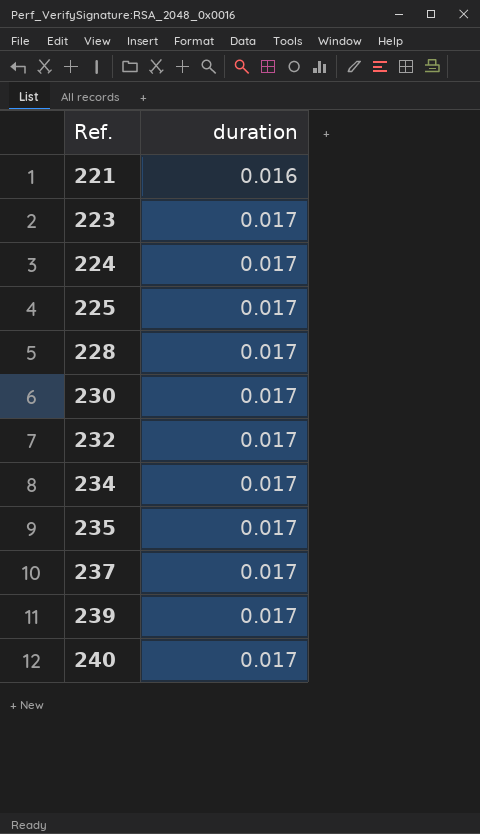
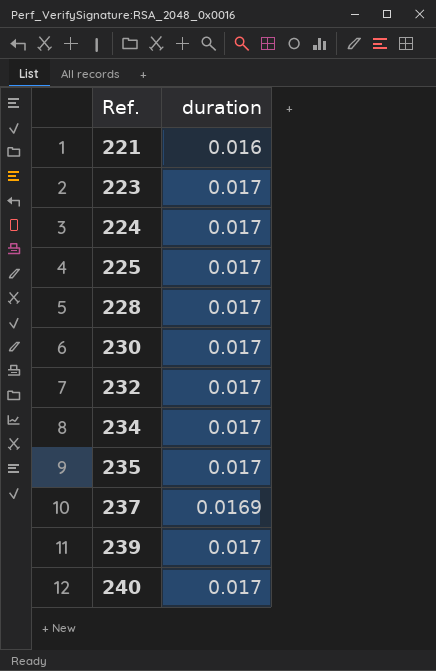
237 | duration: 0.017 -> 0.0169

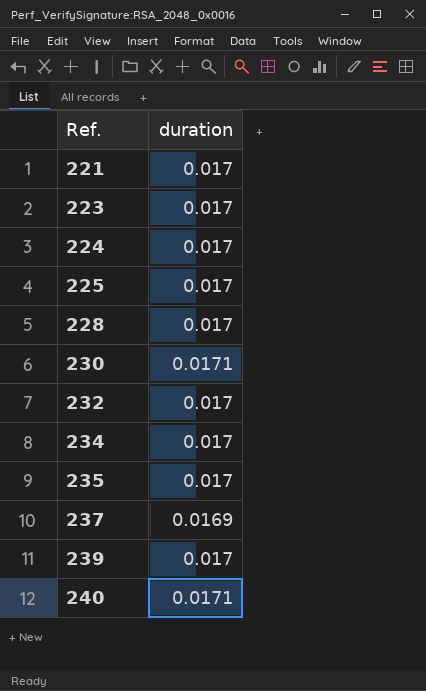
221 | duration: 0.016 -> 0.017
230 | duration: 0.017 -> 0.0171
240 | duration: 0.017 -> 0.0171

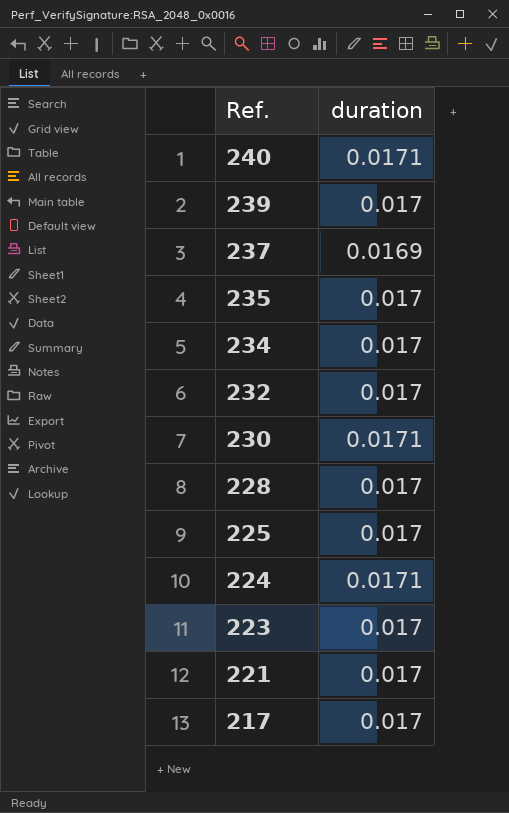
row order: Ref. ascending -> Ref. descending
224 | duration: 0.017 -> 0.0171
row 217: none -> 0.017

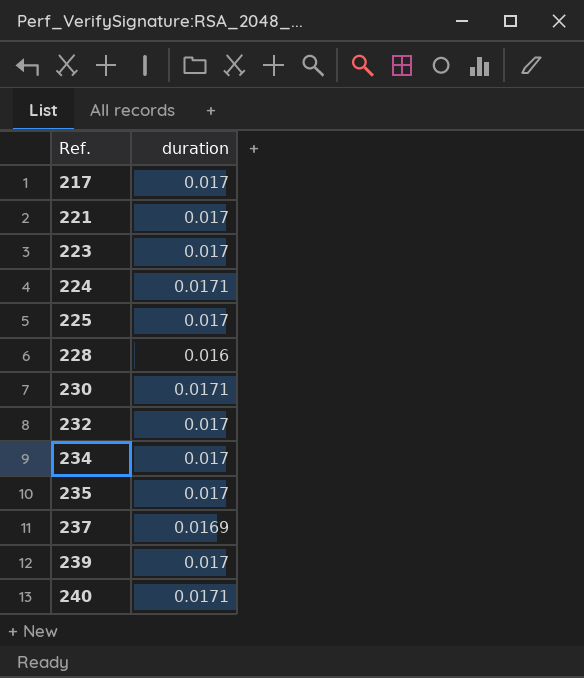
row order: Ref. descending -> Ref. ascending
228 | duration: 0.017 -> 0.016

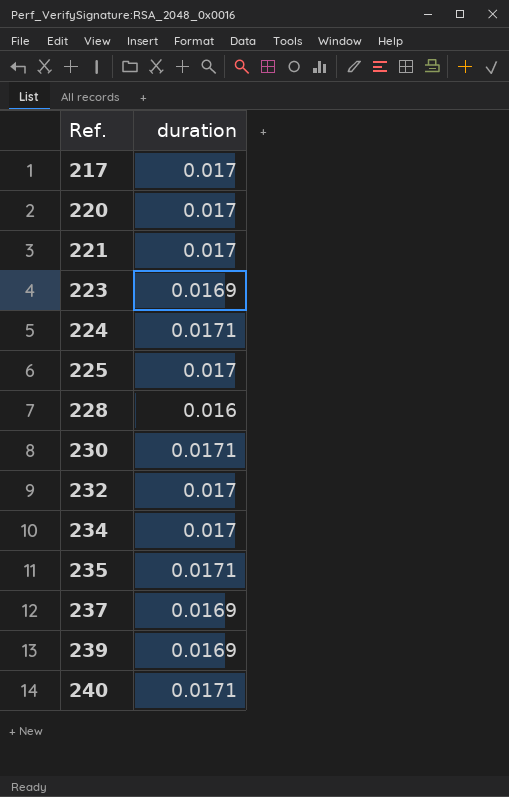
row 220: none -> 0.017
223 | duration: 0.017 -> 0.0169
235 | duration: 0.017 -> 0.0171
239 | duration: 0.017 -> 0.0169

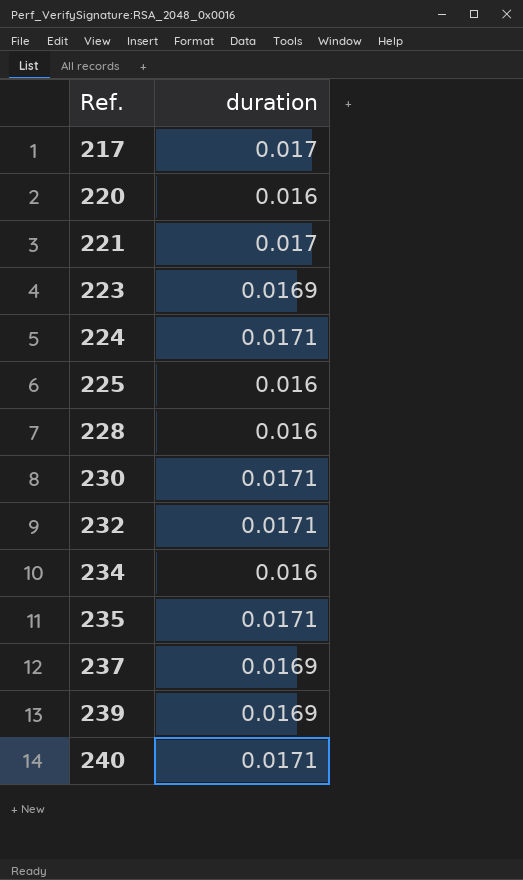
220 | duration: 0.017 -> 0.016
225 | duration: 0.017 -> 0.016
232 | duration: 0.017 -> 0.0171
234 | duration: 0.017 -> 0.016

